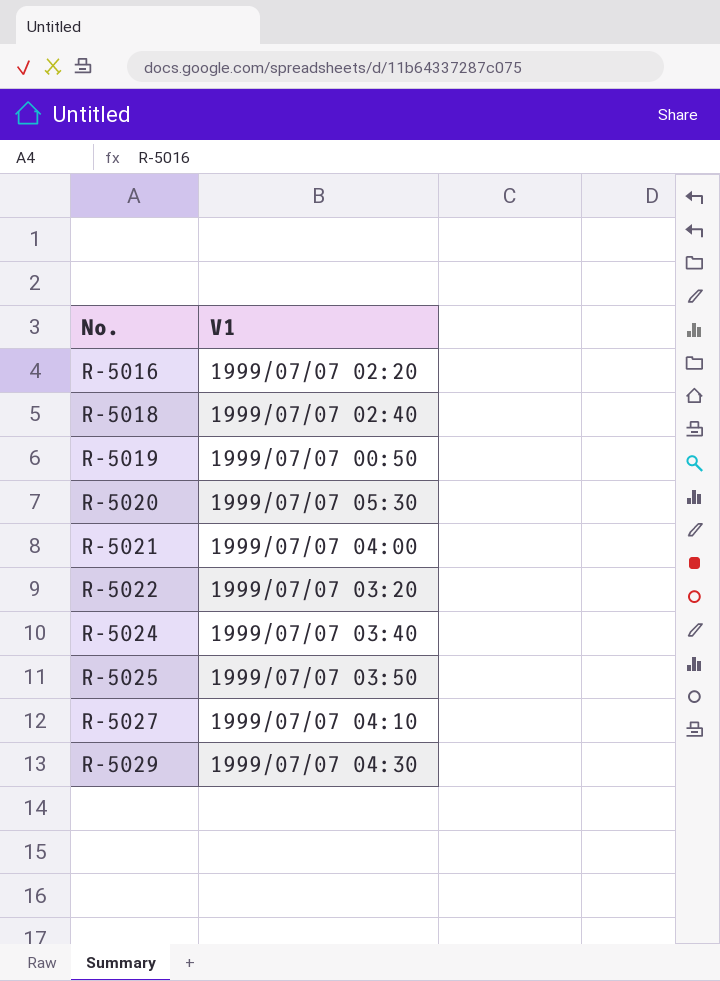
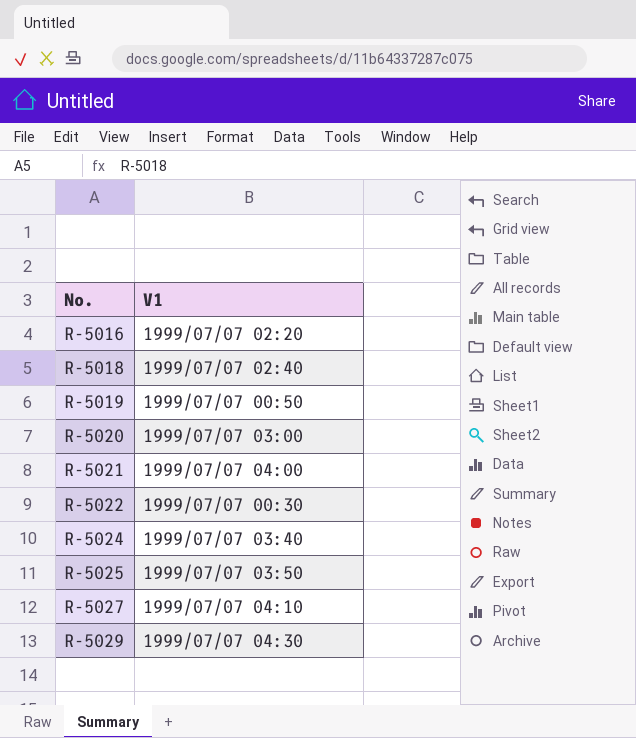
R-5020 | V1: 1999/07/07 05:30 -> 1999/07/07 03:00
R-5022 | V1: 1999/07/07 03:20 -> 1999/07/07 00:30

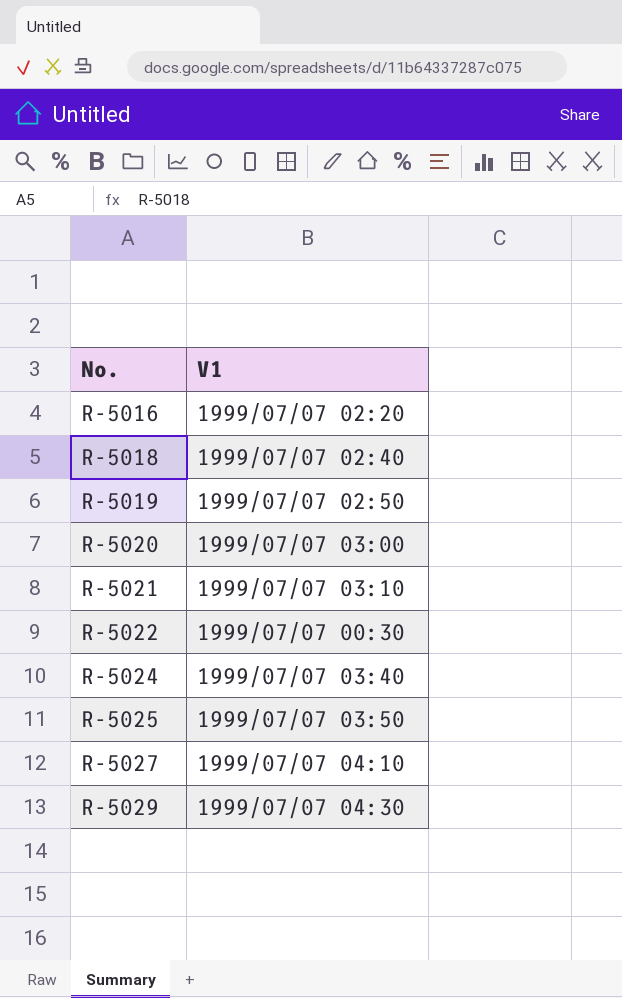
R-5019 | V1: 1999/07/07 00:50 -> 1999/07/07 02:50
R-5021 | V1: 1999/07/07 04:00 -> 1999/07/07 03:10

